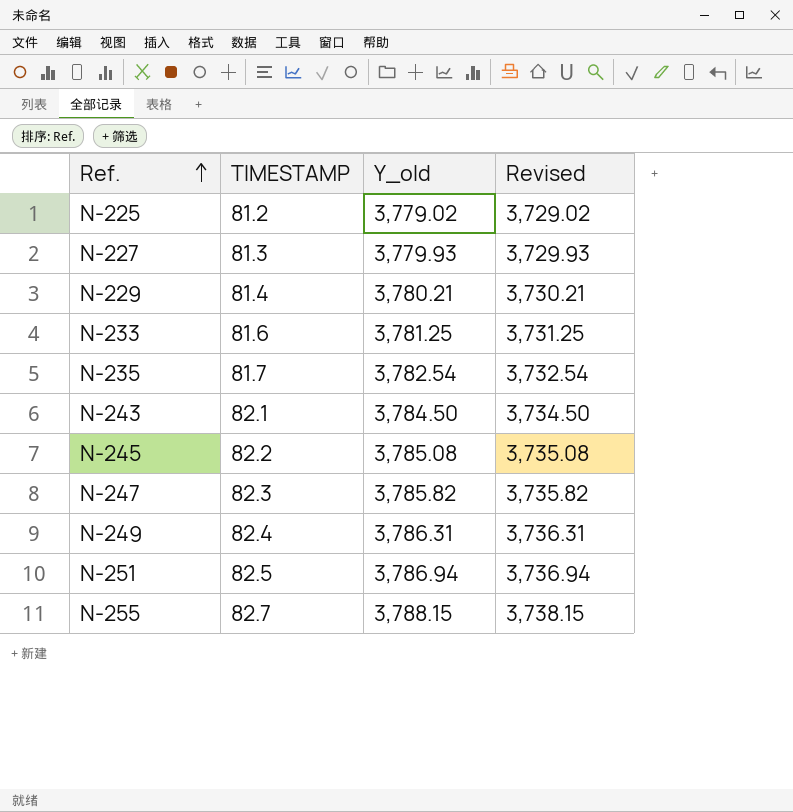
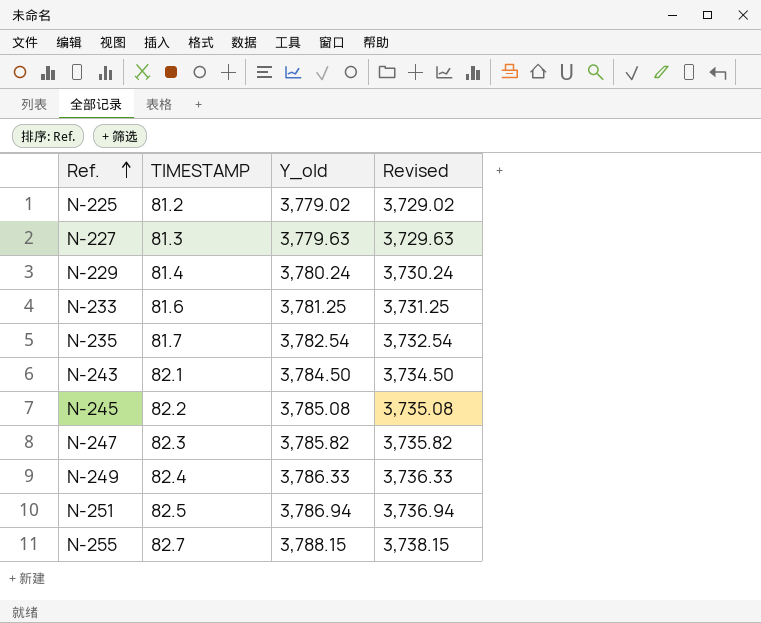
N-227 | Y_old: 3,779.93 -> 3,779.63
N-227 | Revised: 3,729.93 -> 3,729.63
N-229 | Y_old: 3,780.21 -> 3,780.24
N-229 | Revised: 3,730.21 -> 3,730.24
N-249 | Y_old: 3,786.31 -> 3,786.33
N-249 | Revised: 3,736.31 -> 3,736.33

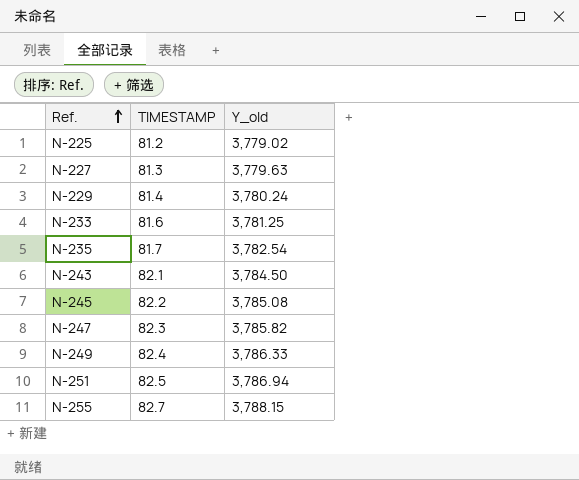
column Revised | formula: [Y_old] - 50 -> none

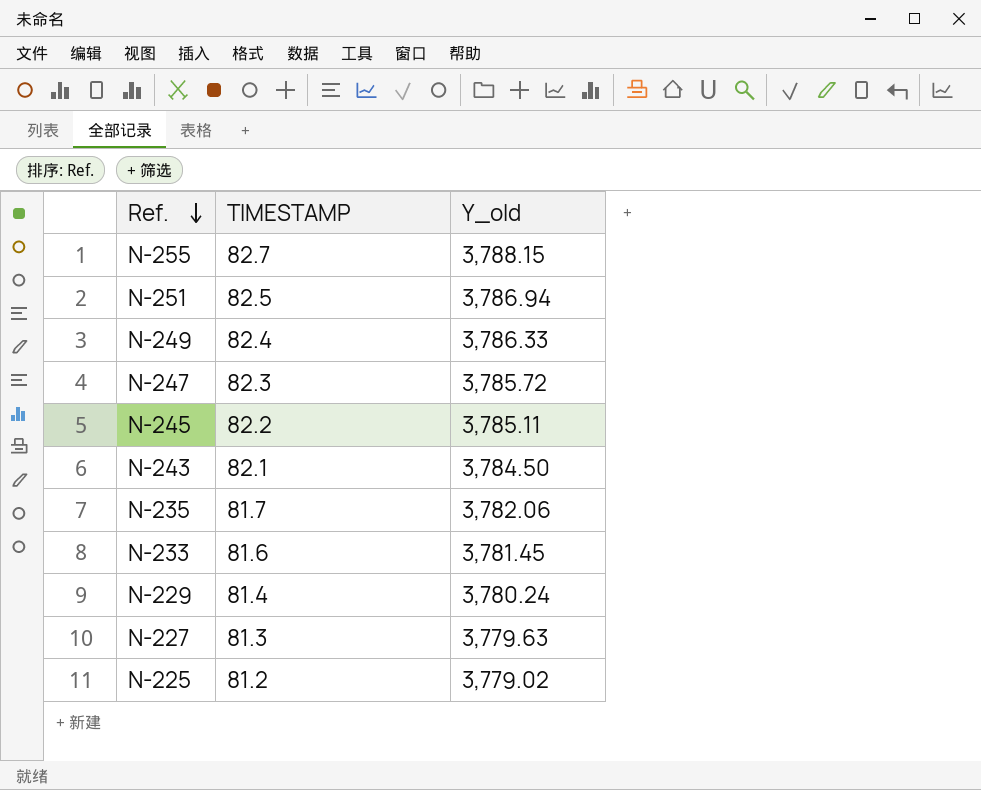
row order: Ref. ascending -> Ref. descending
N-247 | Y_old: 3,785.82 -> 3,785.72
N-245 | Y_old: 3,785.08 -> 3,785.11
N-235 | Y_old: 3,782.54 -> 3,782.06
N-233 | Y_old: 3,781.25 -> 3,781.45

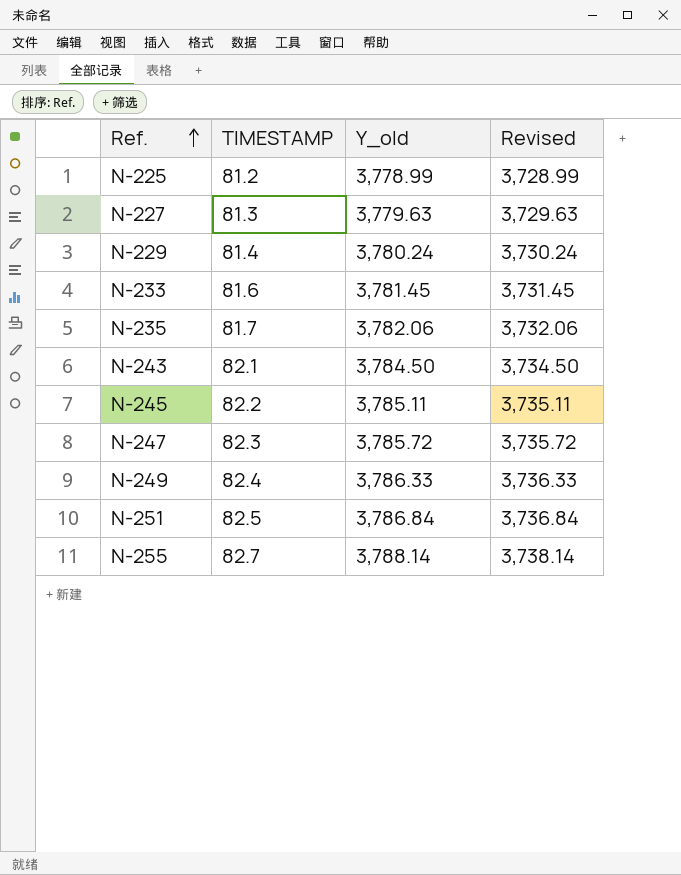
row order: Ref. descending -> Ref. ascending
column Revised | formula: none -> [Y_old] - 50
N-225 | Y_old: 3,779.02 -> 3,778.99
N-251 | Y_old: 3,786.94 -> 3,786.84
N-255 | Y_old: 3,788.15 -> 3,788.14

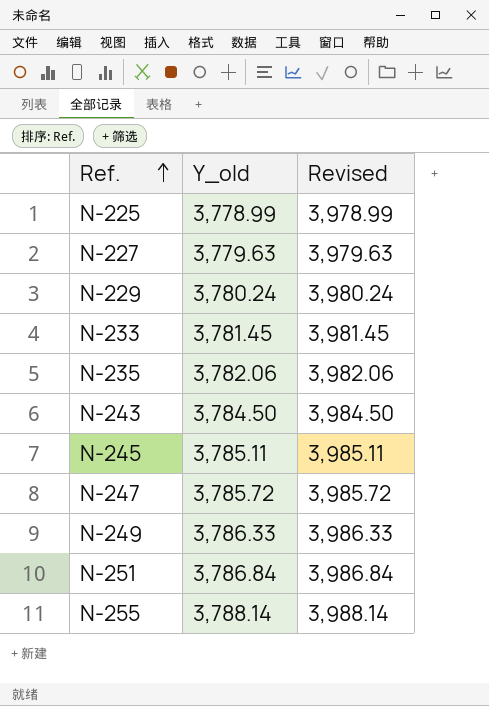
column TIMESTAMP | position: 2 -> none
column Revised | formula: [Y_old] - 50 -> [Y_old] + 200

